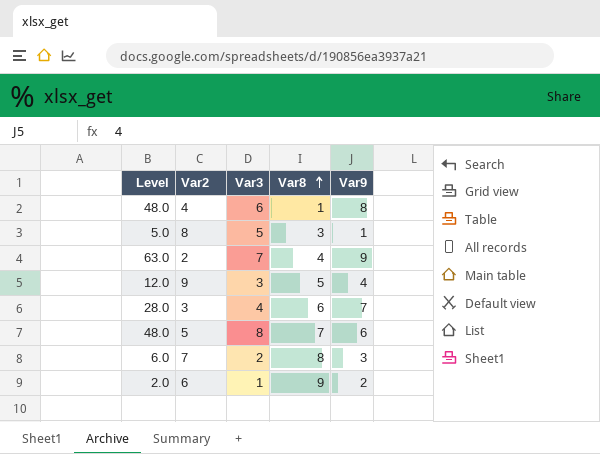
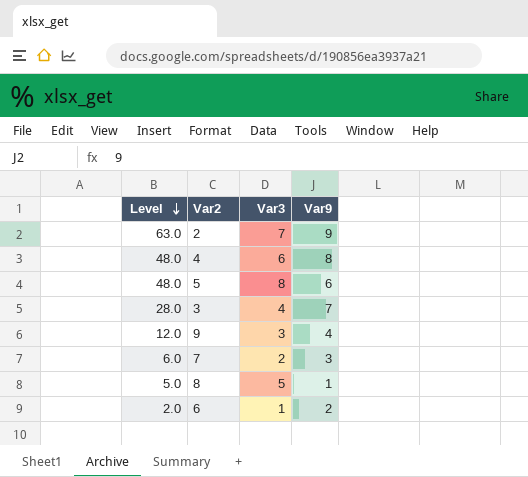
row order: Var8 ascending -> Level descending
column Var8 | position: 4 -> none

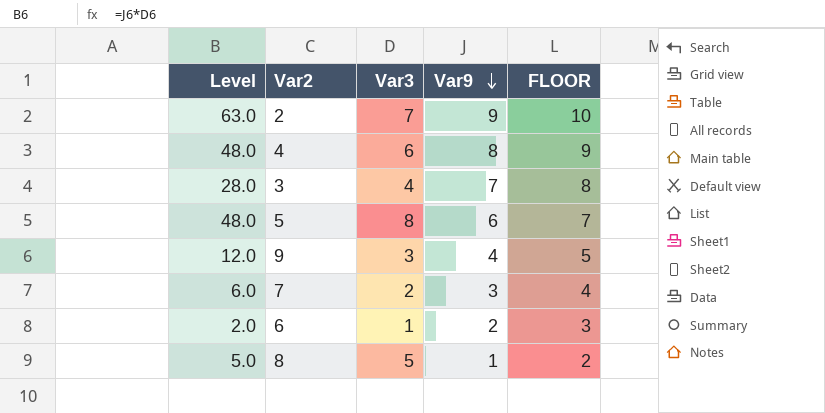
row order: Level descending -> Var9 descending
column FLOOR | formula: none -> [Var9] + 1

